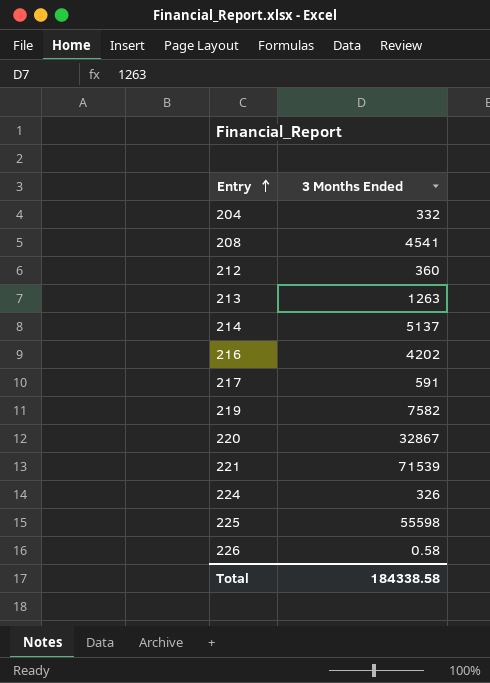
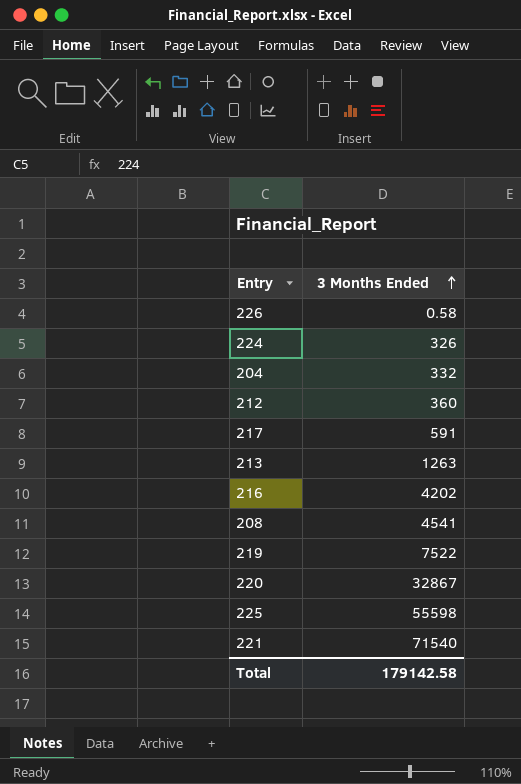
row order: Entry ascending -> 3 Months Ended ascending
row 214: 5137 -> none
219 | 3 Months Ended: 7582 -> 7522
221 | 3 Months Ended: 71539 -> 71540
Total | 3 Months Ended: 184338.58 -> 179142.58

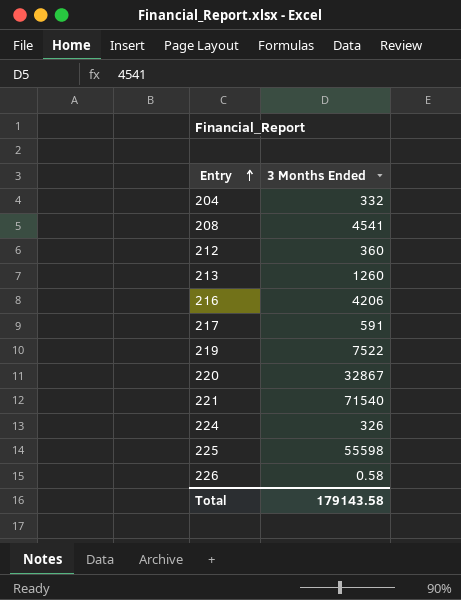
row order: 3 Months Ended ascending -> Entry ascending
213 | 3 Months Ended: 1263 -> 1260
216 | 3 Months Ended: 4202 -> 4206
Total | 3 Months Ended: 179142.58 -> 179143.58

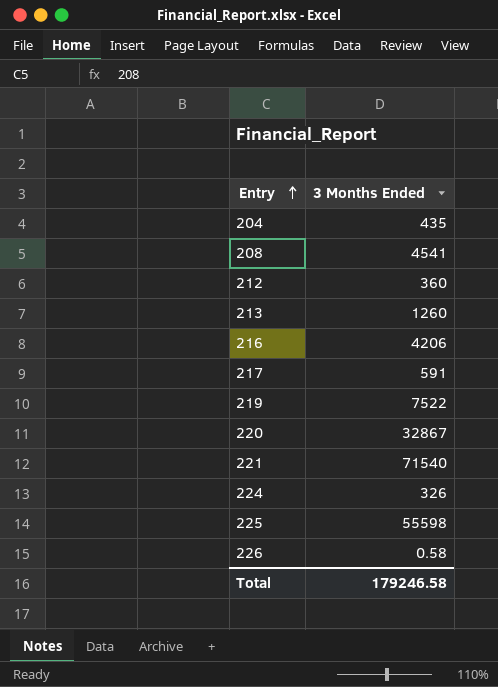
204 | 3 Months Ended: 332 -> 435
Total | 3 Months Ended: 179143.58 -> 179246.58

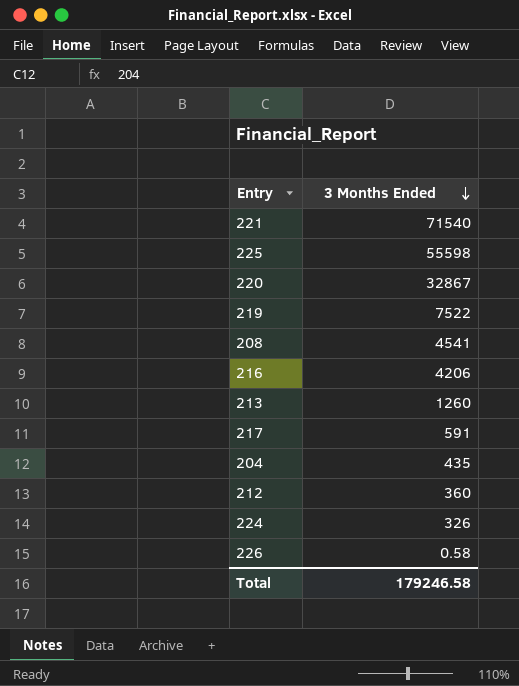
row order: Entry ascending -> 3 Months Ended descending

